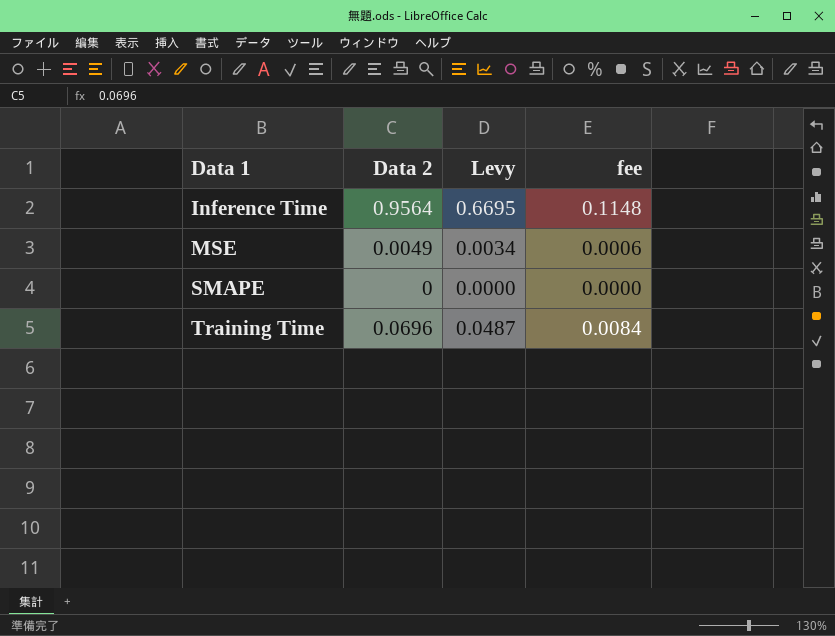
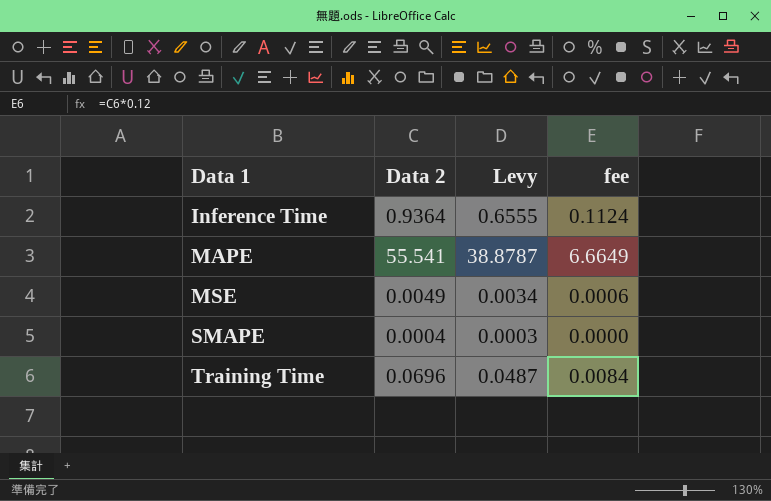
Inference Time | Data 2: 0.9564 -> 0.9364
Inference Time | Levy: 0.6695 -> 0.6555
Inference Time | fee: 0.1148 -> 0.1124
row MAPE: none -> 55.541 | 38.8787 | 6.6649
SMAPE | Data 2: 0 -> 0.0004
SMAPE | Levy: 0.0000 -> 0.0003

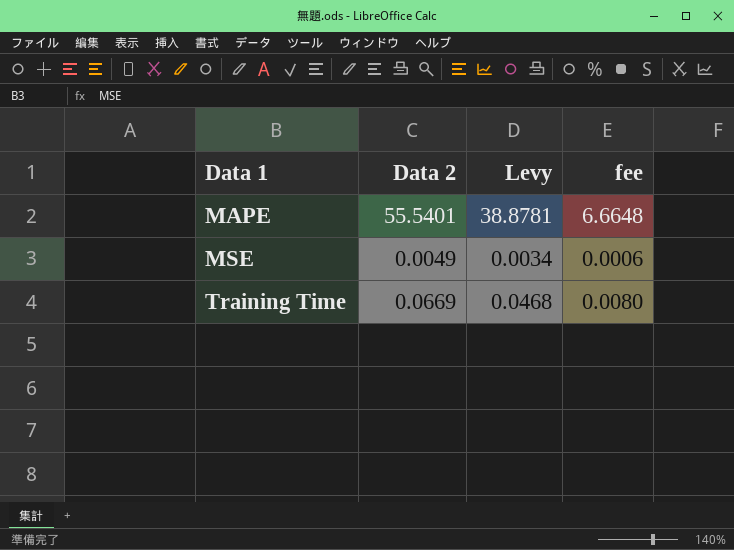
row Inference Time: 0.9364 | 0.6555 | 0.1124 -> none
row SMAPE: 0.0004 | 0.0003 | 0.0000 -> none
MAPE | Data 2: 55.541 -> 55.5401
MAPE | Levy: 38.8787 -> 38.8781
MAPE | fee: 6.6649 -> 6.6648
Training Time | Data 2: 0.0696 -> 0.0669
Training Time | Levy: 0.0487 -> 0.0468
Training Time | fee: 0.0084 -> 0.0080

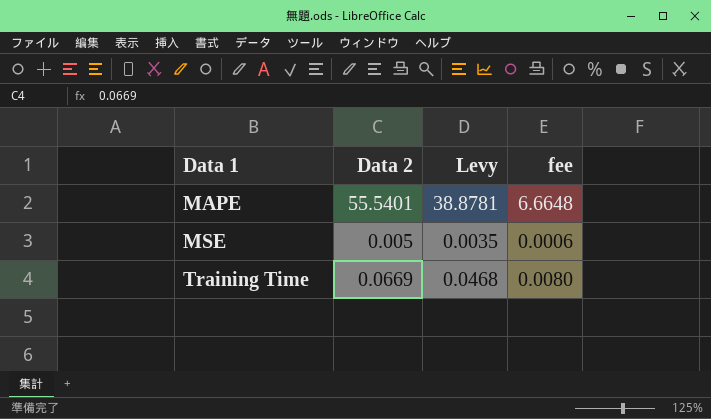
MSE | Data 2: 0.0049 -> 0.005
MSE | Levy: 0.0034 -> 0.0035

